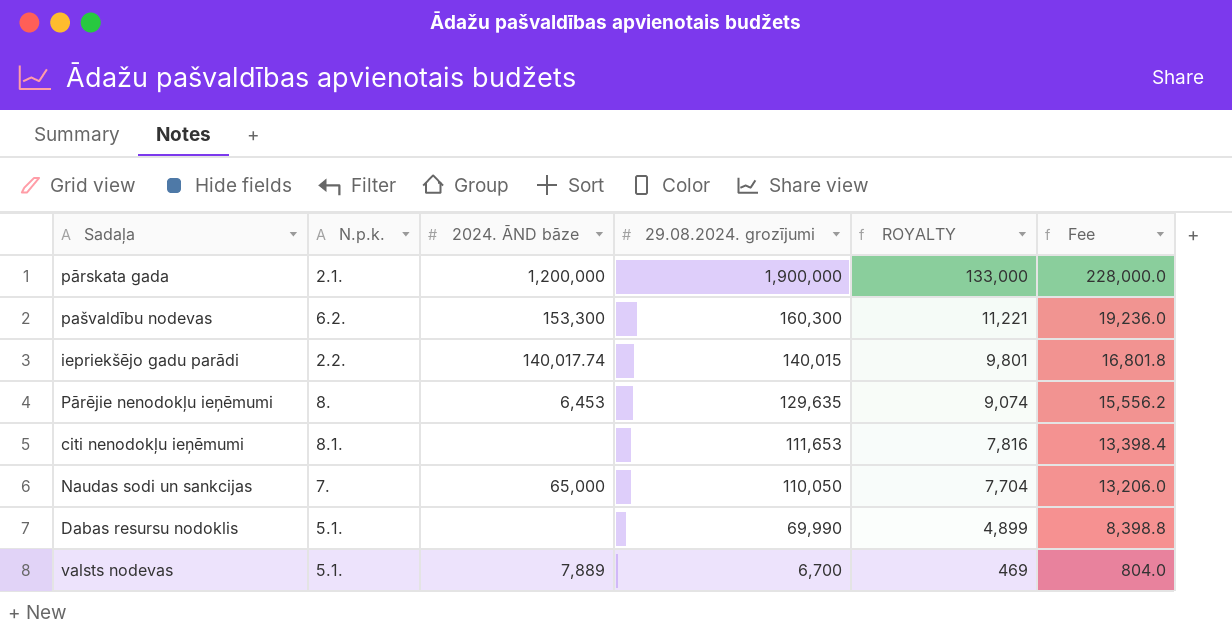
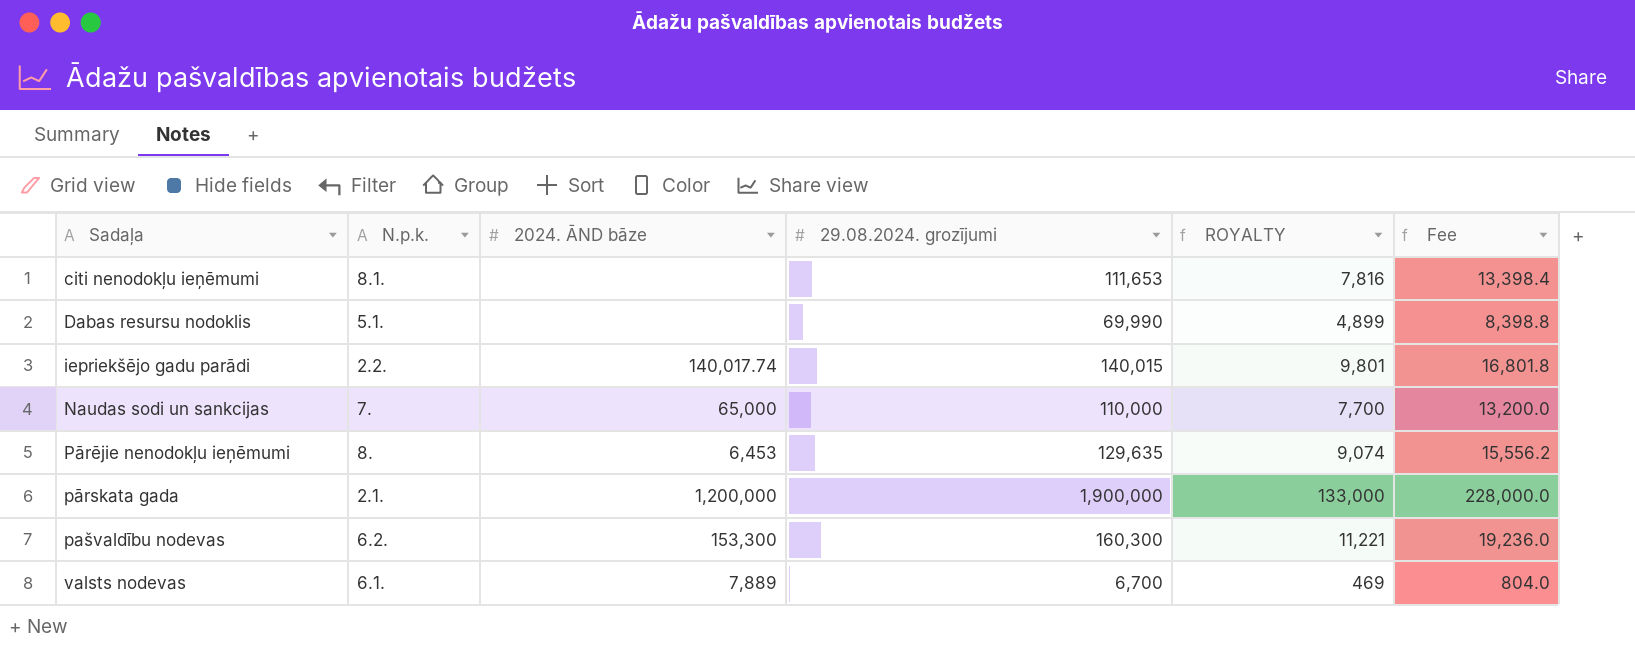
row order: 29.08.2024. grozījumi descending -> Sadaļa ascending
Naudas sodi un sankcijas | 29.08.2024. grozījumi: 110,050 -> 110,000
Naudas sodi un sankcijas | ROYALTY: 7,704 -> 7,700
Naudas sodi un sankcijas | Fee: 13,206.0 -> 13,200.0
valsts nodevas | N.p.k.: 5.1. -> 6.1.

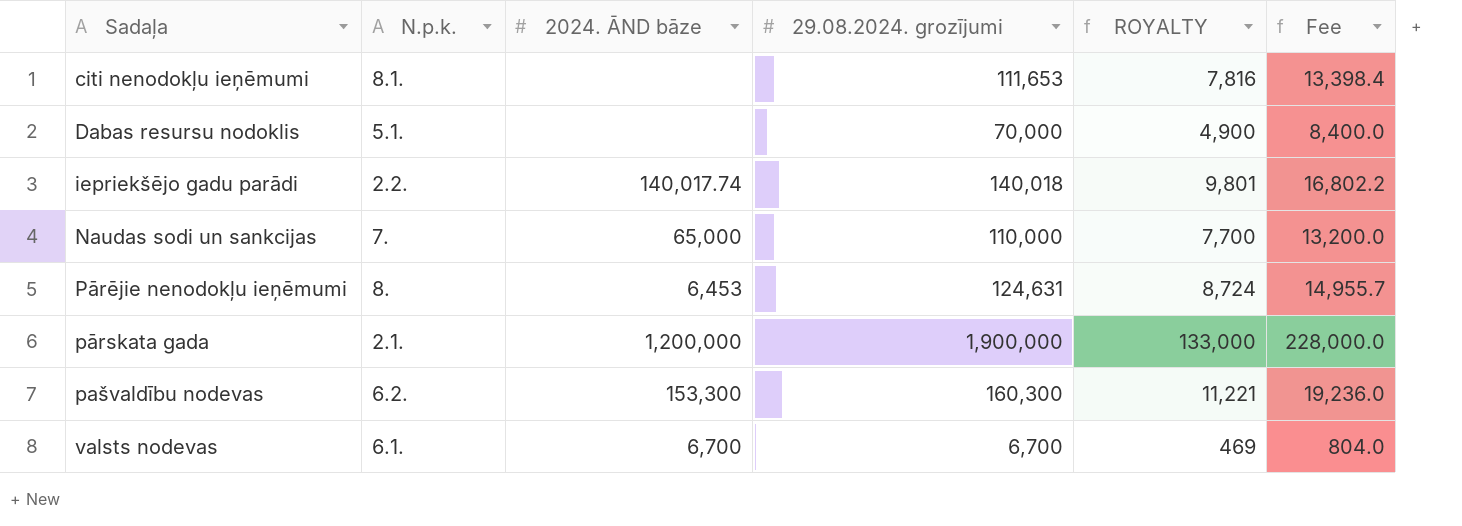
Dabas resursu nodoklis | 29.08.2024. grozījumi: 69,990 -> 70,000
Dabas resursu nodoklis | ROYALTY: 4,899 -> 4,900
Dabas resursu nodoklis | Fee: 8,398.8 -> 8,400.0
iepriekšējo gadu parādi | 29.08.2024. grozījumi: 140,015 -> 140,018
iepriekšējo gadu parādi | Fee: 16,801.8 -> 16,802.2
Pārējie nenodokļu ieņēmumi | 29.08.2024. grozījumi: 129,635 -> 124,631
Pārējie nenodokļu ieņēmumi | ROYALTY: 9,074 -> 8,724
Pārējie nenodokļu ieņēmumi | Fee: 15,556.2 -> 14,955.7
valsts nodevas | 2024. ĀND bāze: 7,889 -> 6,700

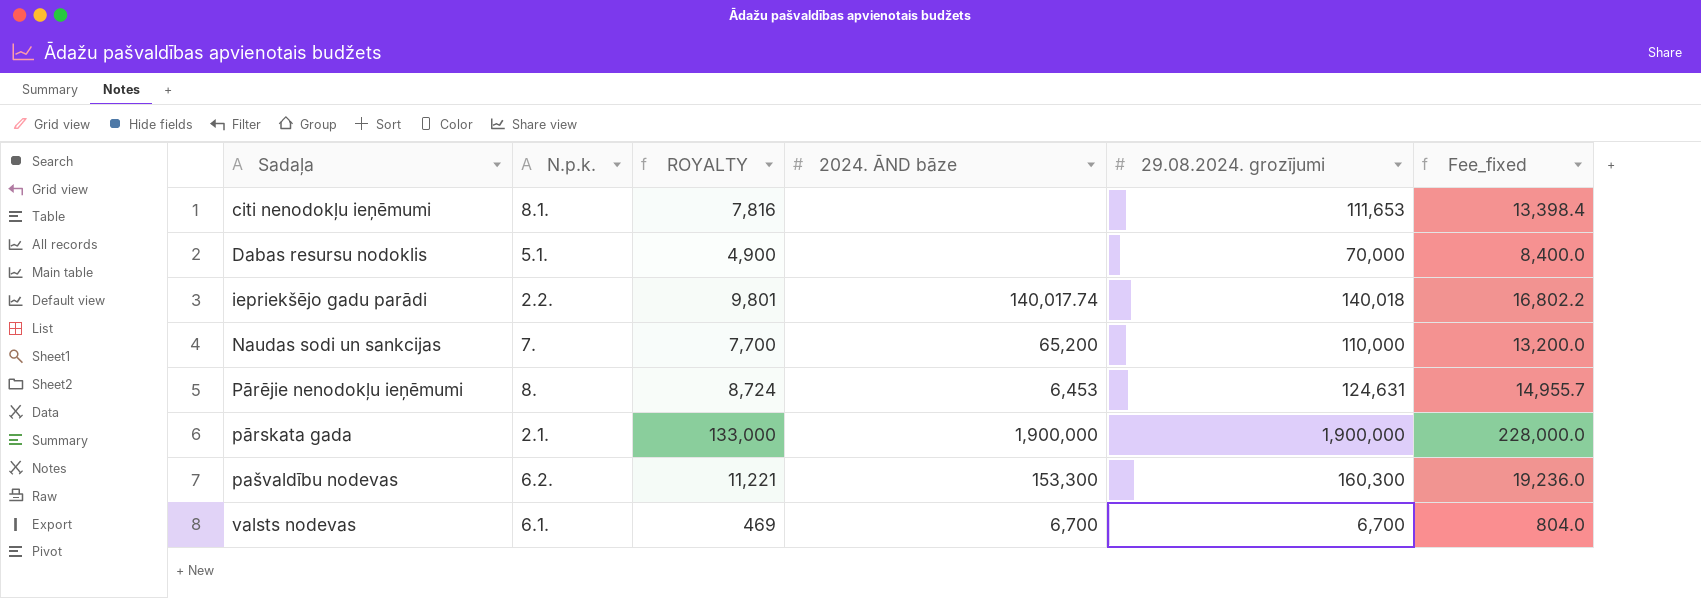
column ROYALTY | position: 5 -> 3
column name: Fee -> Fee_fixed
Naudas sodi un sankcijas | 2024. ĀND bāze: 65,000 -> 65,200
pārskata gada | 2024. ĀND bāze: 1,200,000 -> 1,900,000

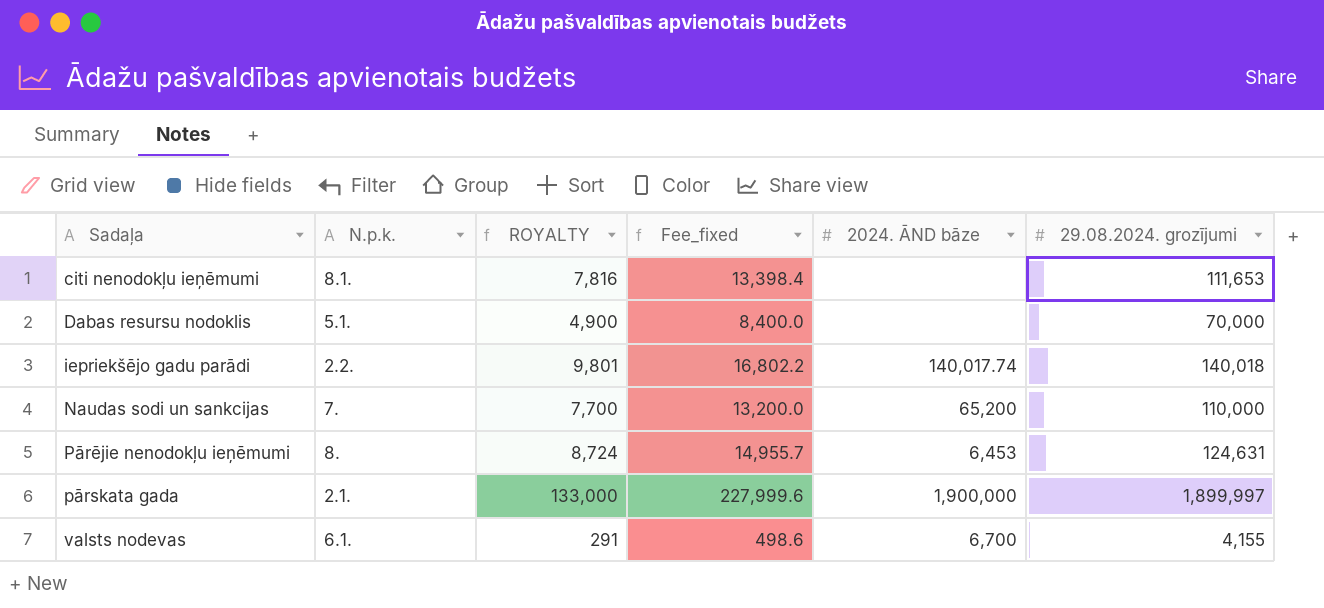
column Fee_fixed | position: 6 -> 4
row pašvaldību nodevas: 6.2. | 11,221 | 153,300 | 160,300 | 19,236.0 -> none
pārskata gada | Fee_fixed: 228,000.0 -> 227,999.6
pārskata gada | 29.08.2024. grozījumi: 1,900,000 -> 1,899,997
valsts nodevas | ROYALTY: 469 -> 291
valsts nodevas | Fee_fixed: 804.0 -> 498.6
valsts nodevas | 29.08.2024. grozījumi: 6,700 -> 4,155

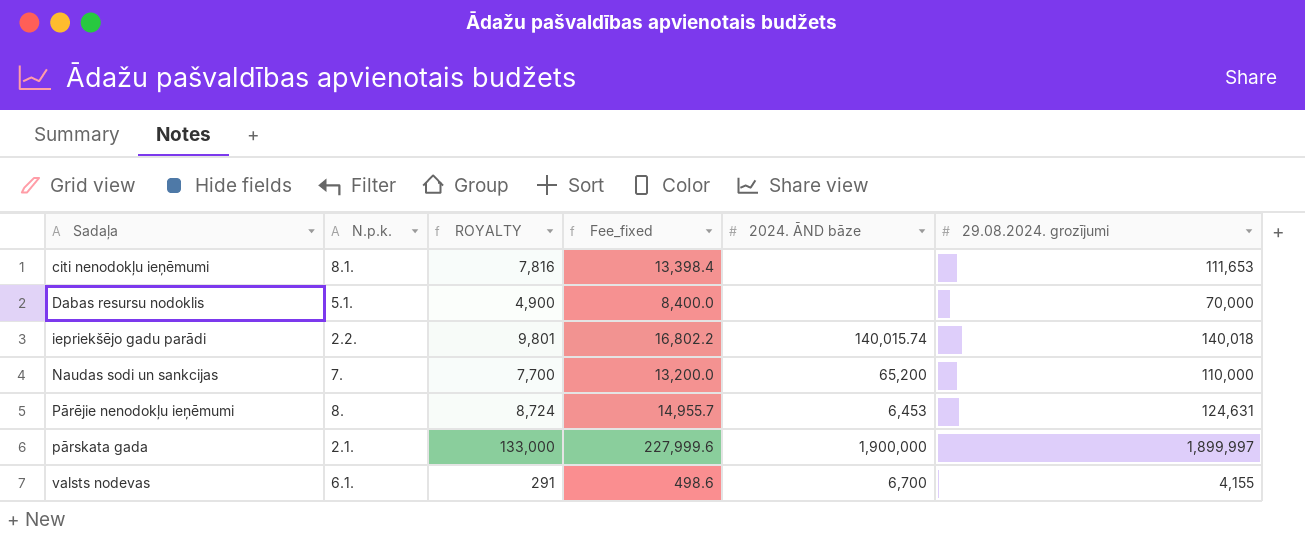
iepriekšējo gadu parādi | 2024. ĀND bāze: 140,017.74 -> 140,015.74

